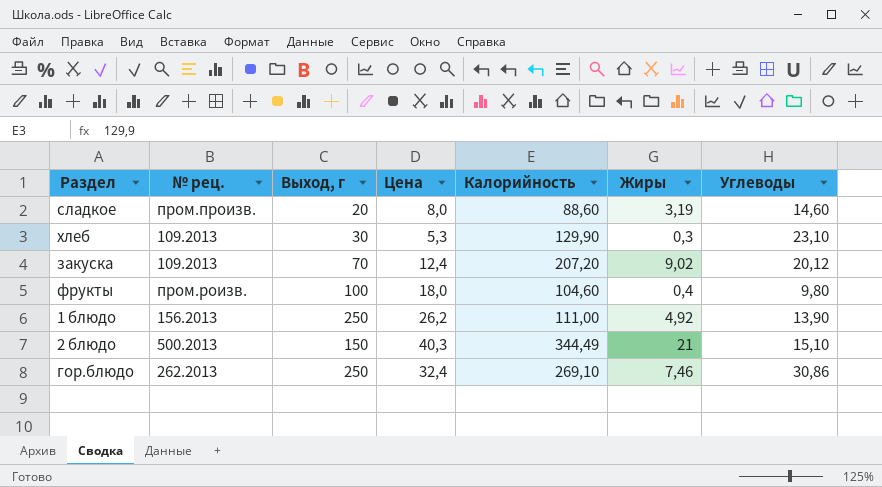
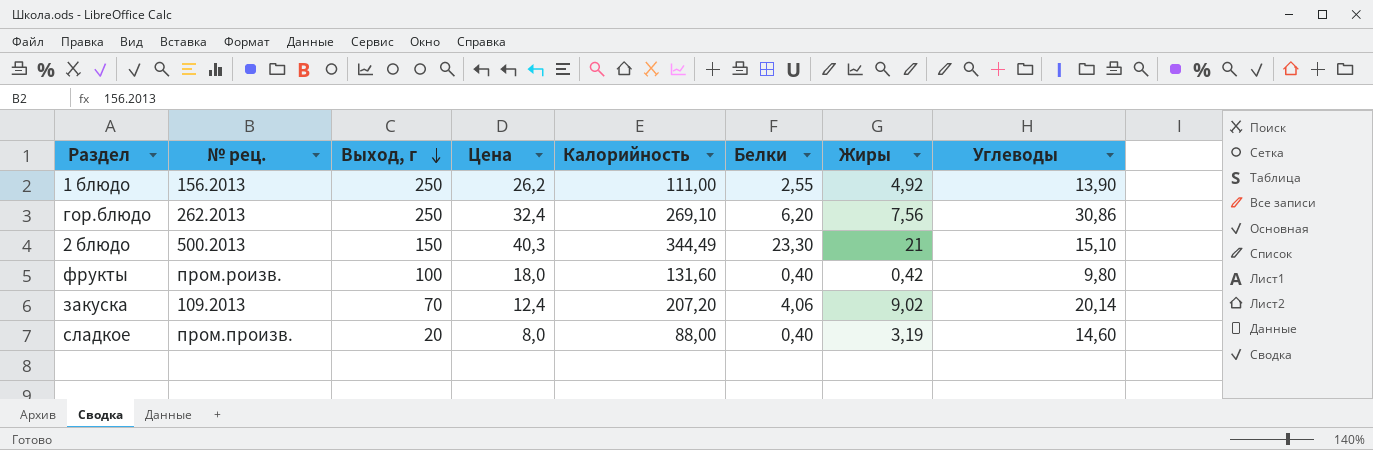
row order: none -> Выход, г descending
column Белки | position: none -> 6
row хлеб: 109.2013 | 30 | 5,3 | 129,90 | 0,3 | 23,10 -> none
гор.блюдо | Жиры: 7,46 -> 7,56
фрукты | Калорийность: 104,60 -> 131,60
фрукты | Жиры: 0,4 -> 0,42
закуска | Углеводы: 20,12 -> 20,14
сладкое | Калорийность: 88,60 -> 88,00

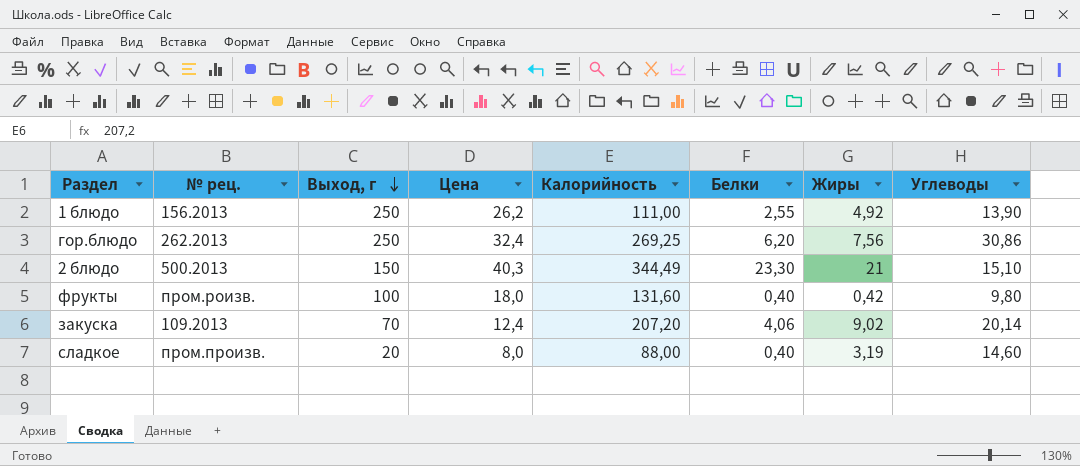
гор.блюдо | Калорийность: 269,10 -> 269,25

